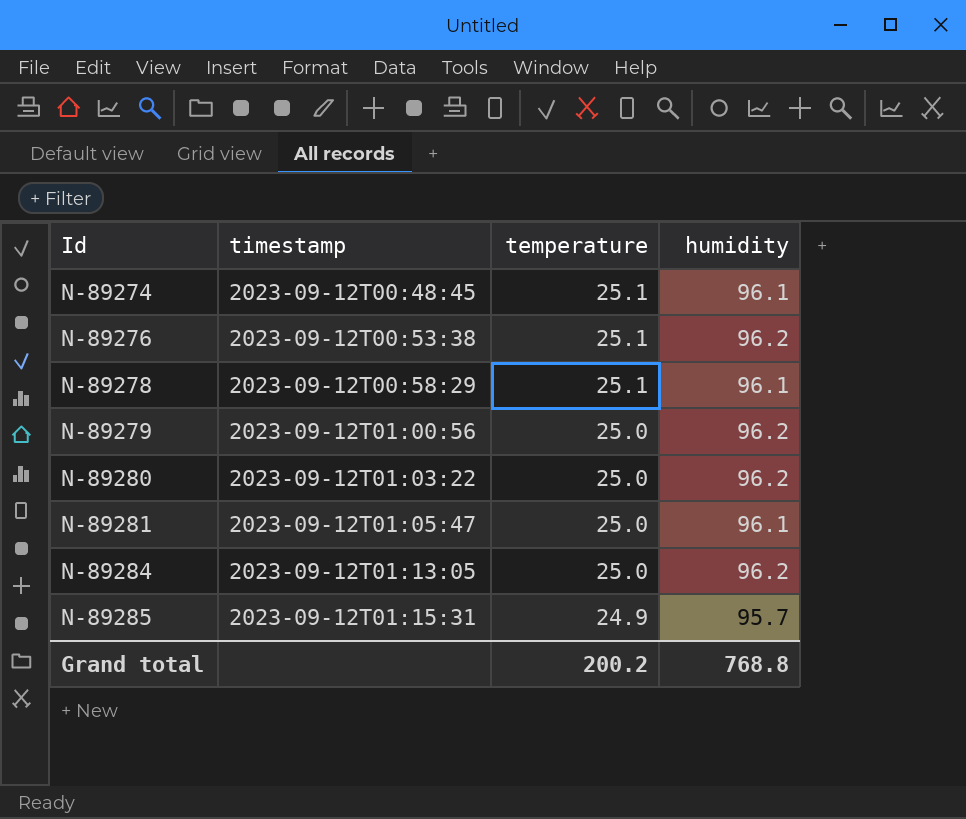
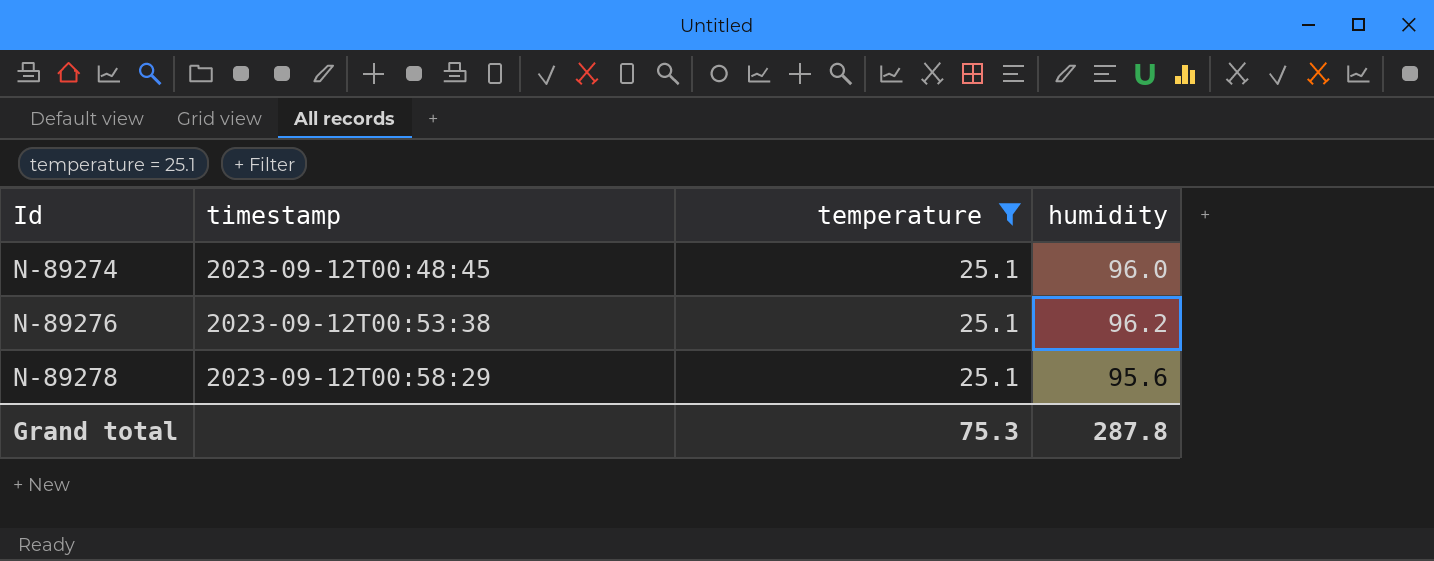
filter: none -> temperature = 25.1
N-89274 | humidity: 96.1 -> 96.0
N-89278 | humidity: 96.1 -> 95.6
Grand total | temperature: 200.2 -> 75.3
Grand total | humidity: 768.8 -> 287.8

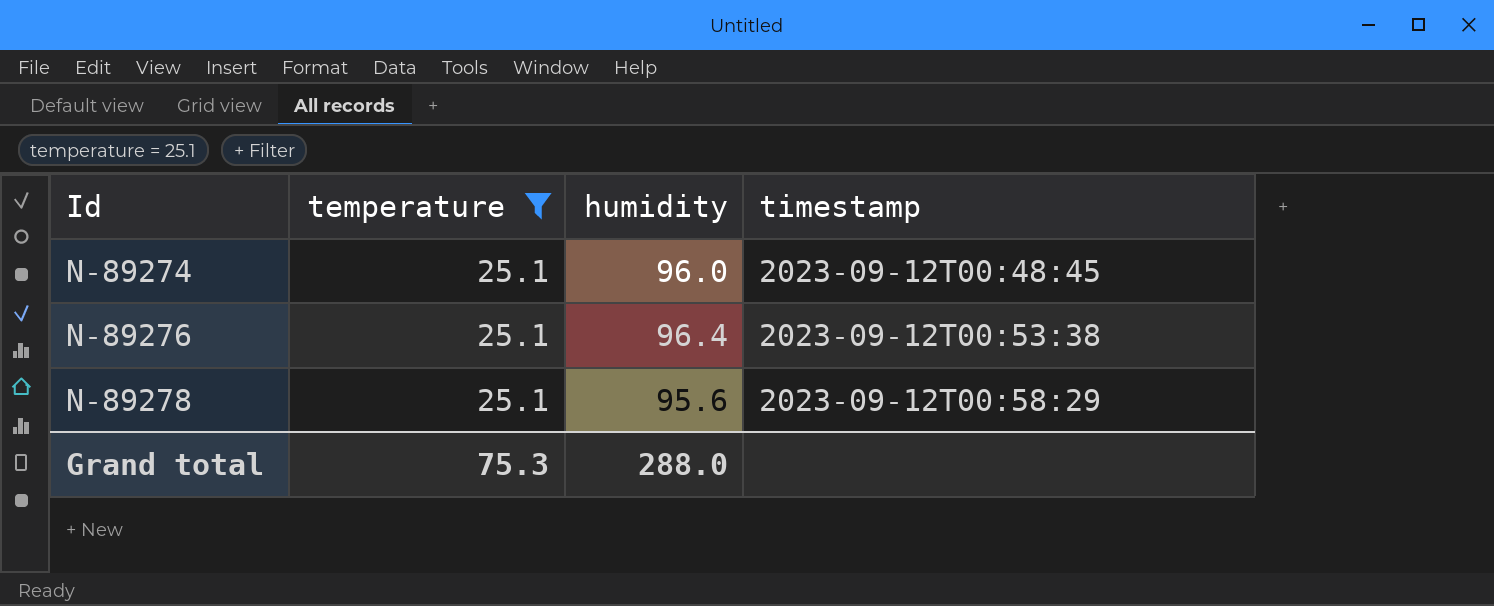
column timestamp | position: 2 -> 4
N-89276 | humidity: 96.2 -> 96.4
Grand total | humidity: 287.8 -> 288.0

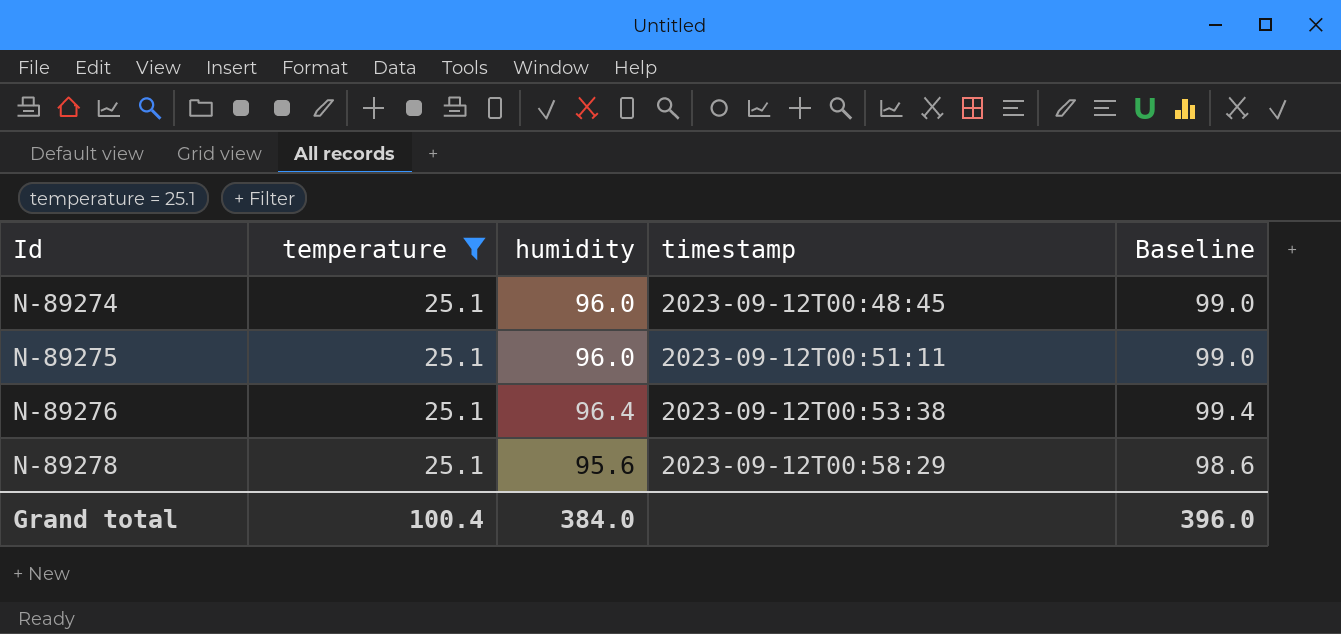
column Baseline | formula: none -> [humidity] + 3
row N-89275: none -> 25.1 | 96.0 | 2023-09-12T00:51:11 | 99.0
Grand total | temperature: 75.3 -> 100.4
Grand total | humidity: 288.0 -> 384.0

